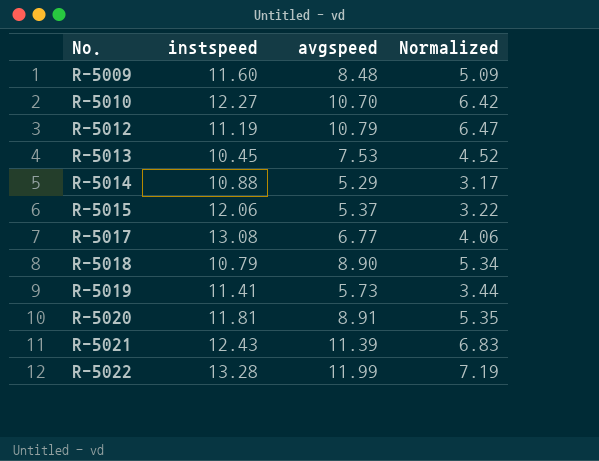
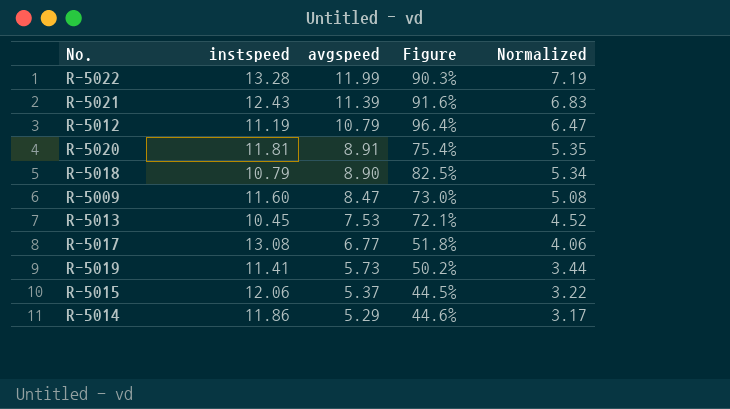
row order: No. ascending -> avgspeed descending
column Figure | formula: none -> [avgspeed] / [instspeed]
row R-5010: 12.27 | 10.70 | 6.42 -> none
R-5009 | avgspeed: 8.48 -> 8.47
R-5009 | Normalized: 5.09 -> 5.08
R-5014 | instspeed: 10.88 -> 11.86

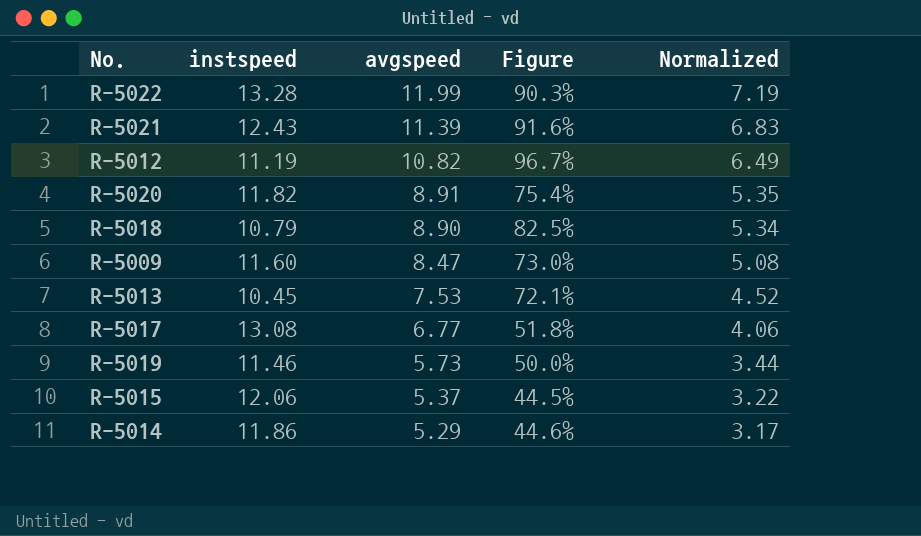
R-5012 | avgspeed: 10.79 -> 10.82
R-5012 | Figure: 96.4% -> 96.7%
R-5012 | Normalized: 6.47 -> 6.49
R-5020 | instspeed: 11.81 -> 11.82
R-5019 | instspeed: 11.41 -> 11.46
R-5019 | Figure: 50.2% -> 50.0%

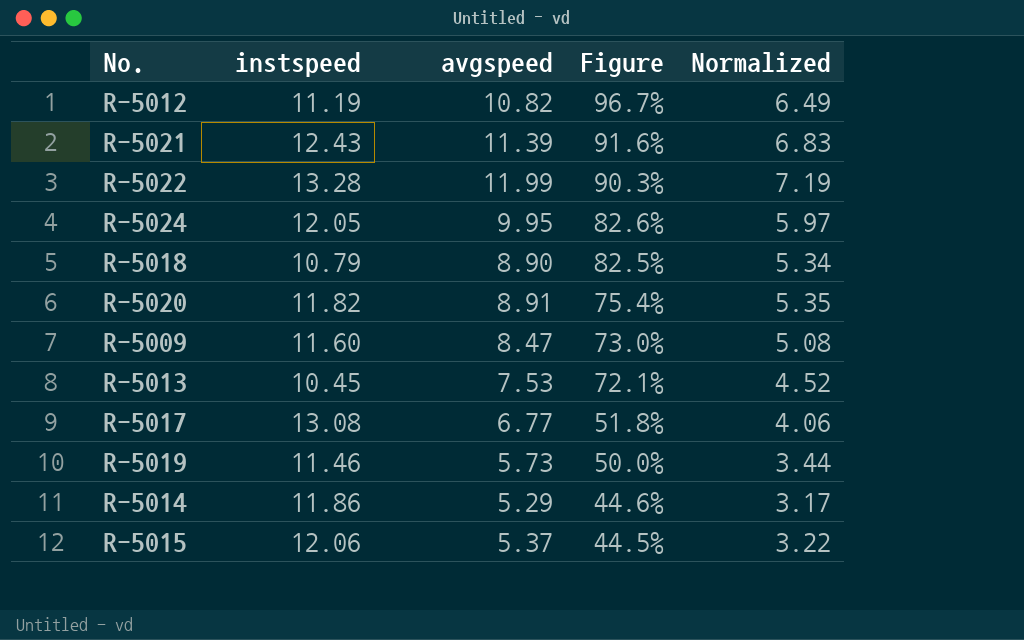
row order: avgspeed descending -> Figure descending
row R-5024: none -> 12.05 | 9.95 | 82.6% | 5.97

